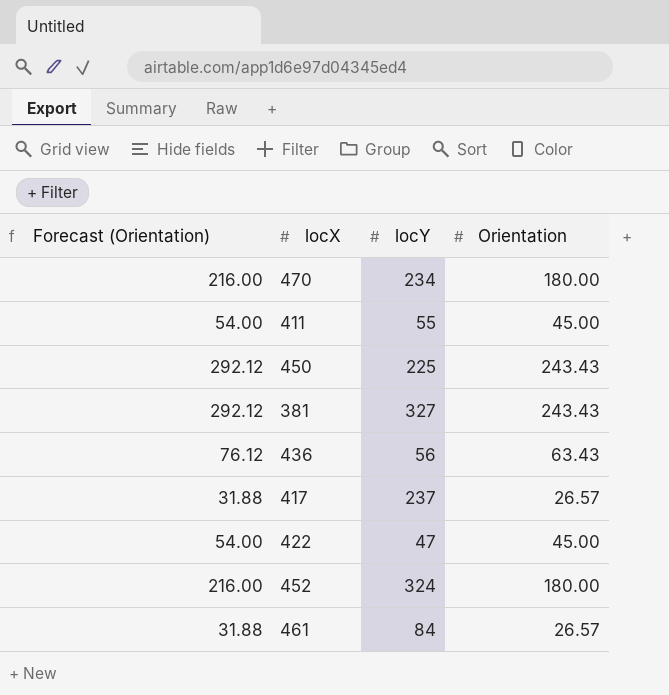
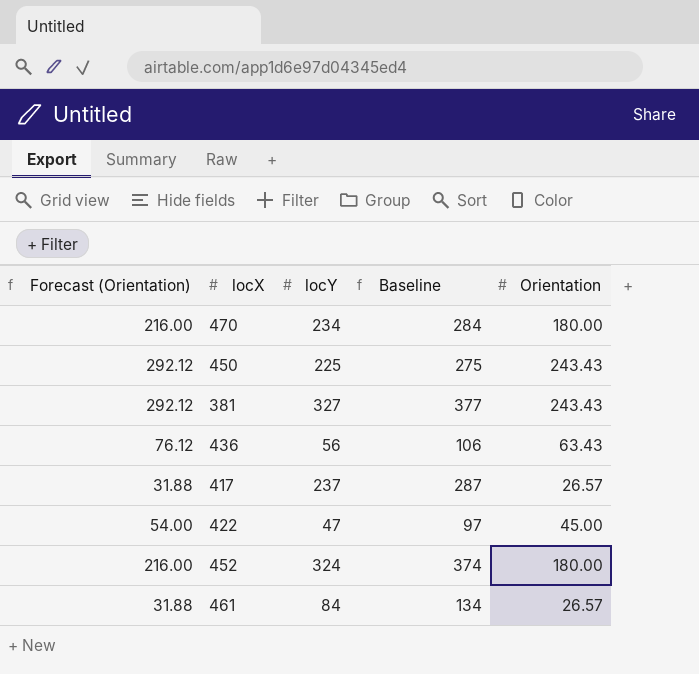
column Baseline | formula: none -> [locY] + 50
row 411: 54.00 | 55 | 45.00 -> none

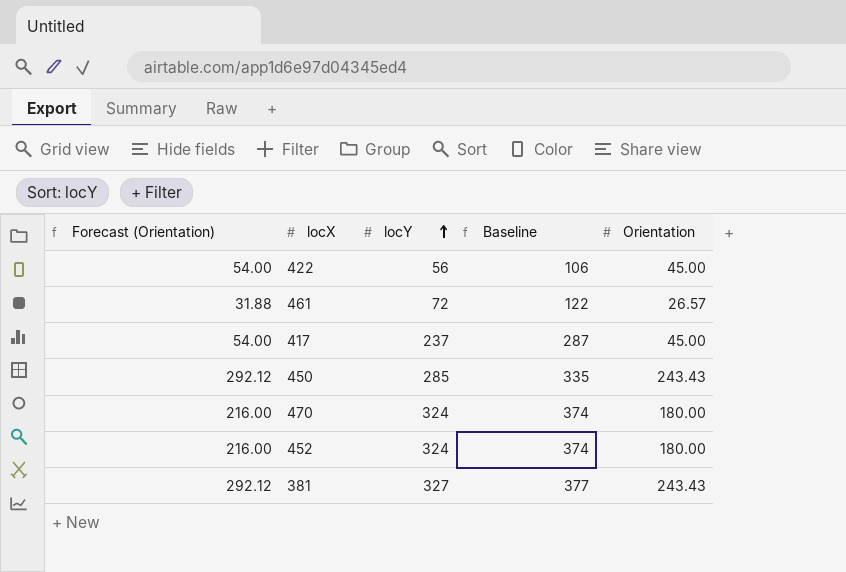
row order: none -> locY ascending
row 436: 76.12 | 56 | 106 | 63.43 -> none
422 | locY: 47 -> 56
422 | Baseline: 97 -> 106
461 | locY: 84 -> 72
461 | Baseline: 134 -> 122
417 | Forecast (Orientation): 31.88 -> 54.00
417 | Orientation: 26.57 -> 45.00
450 | locY: 225 -> 285
450 | Baseline: 275 -> 335
470 | locY: 234 -> 324
470 | Baseline: 284 -> 374

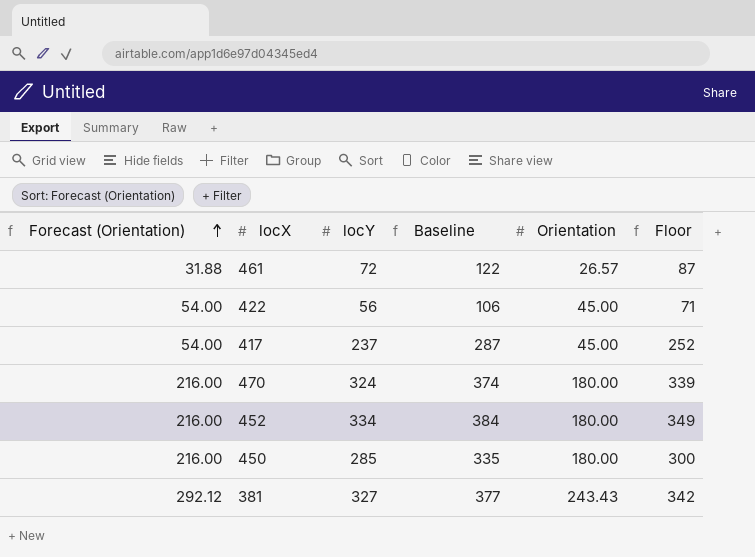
row order: locY ascending -> Forecast (Orientation) ascending
column Floor | formula: none -> [locY] + 15
452 | locY: 324 -> 334
452 | Baseline: 374 -> 384
450 | Forecast (Orientation): 292.12 -> 216.00
450 | Orientation: 243.43 -> 180.00

